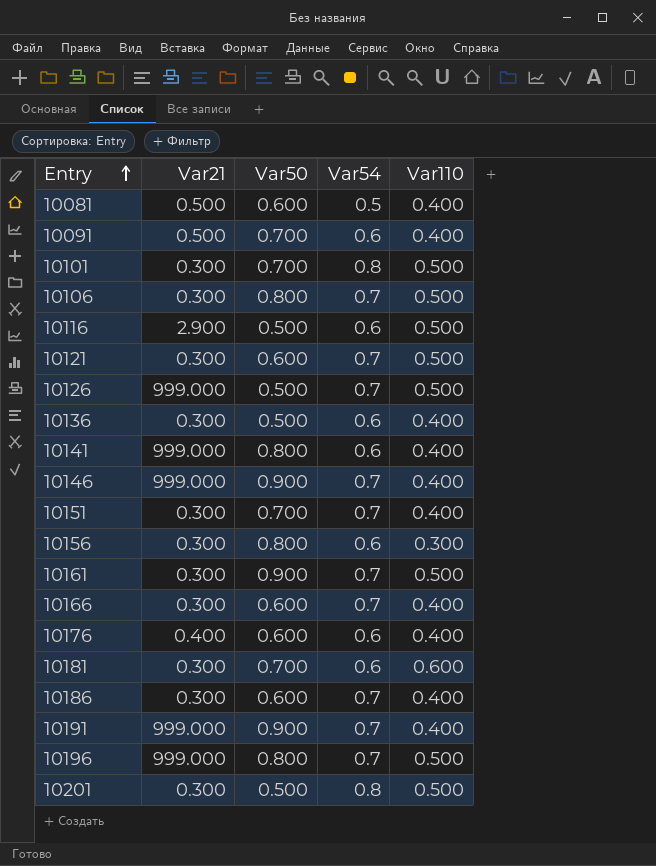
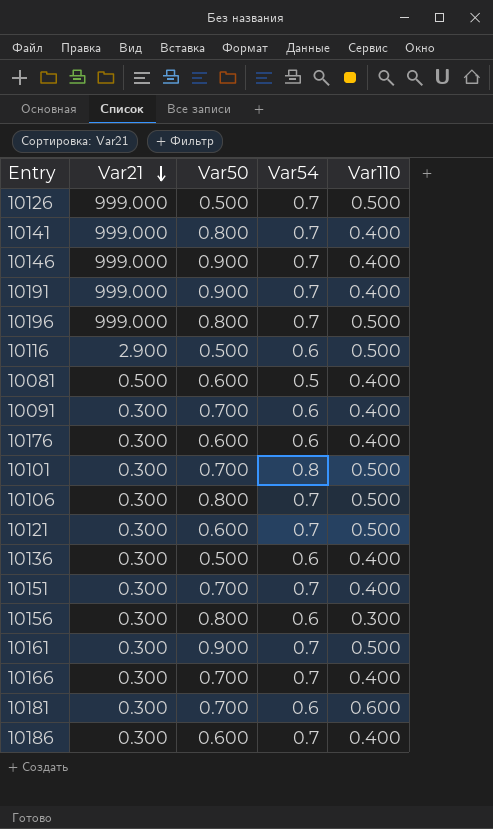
row order: Entry ascending -> Var21 descending
row 10201: 0.300 | 0.500 | 0.8 | 0.500 -> none
10141 | Var54: 0.6 -> 0.7
10091 | Var21: 0.500 -> 0.300
10176 | Var21: 0.400 -> 0.300
10166 | Var50: 0.600 -> 0.700

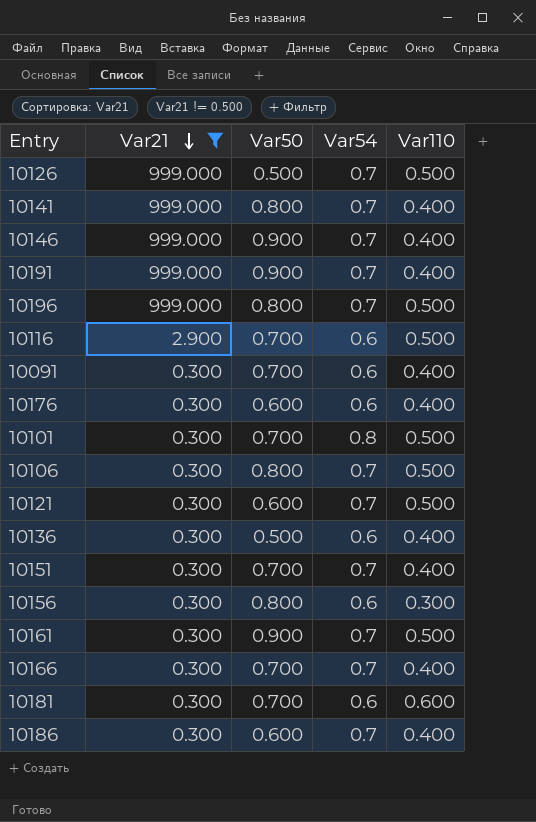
filter: none -> Var21 != 0.500
10116 | Var50: 0.500 -> 0.700

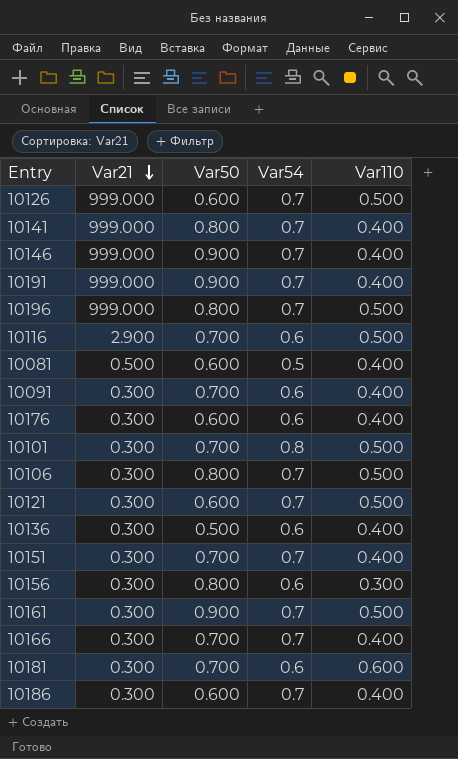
filter: Var21 != 0.500 -> none
10126 | Var50: 0.500 -> 0.600

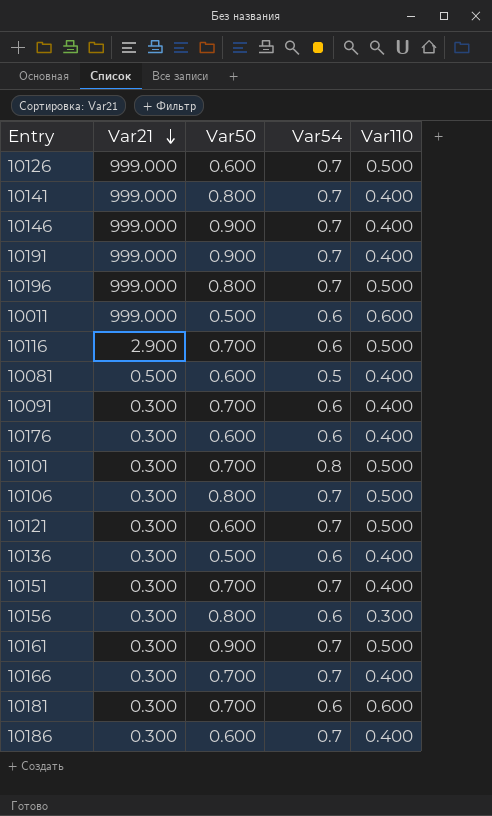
row 10011: none -> 999.000 | 0.500 | 0.6 | 0.600

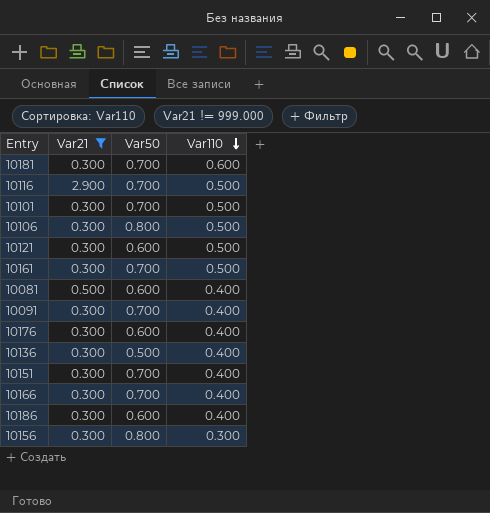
filter: none -> Var21 != 999.000
row order: Var21 descending -> Var110 descending
column Var54 | position: 4 -> none
10161 | Var50: 0.900 -> 0.700

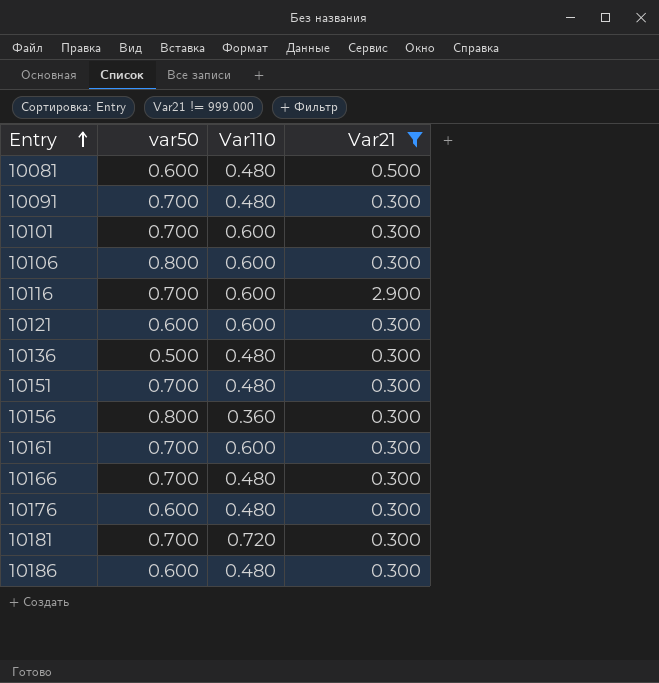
row order: Var110 descending -> Entry ascending
column name: Var50 -> var50
column Var21 | position: 2 -> 4
10081 | Var110: 0.400 -> 0.480
10091 | Var110: 0.400 -> 0.480
10101 | Var110: 0.500 -> 0.600
10106 | Var110: 0.500 -> 0.600
10116 | Var110: 0.500 -> 0.600
10121 | Var110: 0.500 -> 0.600
10136 | Var110: 0.400 -> 0.480
10151 | Var110: 0.400 -> 0.480
10156 | Var110: 0.300 -> 0.360
10161 | Var110: 0.500 -> 0.600
10166 | Var110: 0.400 -> 0.480
10176 | Var110: 0.400 -> 0.480
10181 | Var110: 0.600 -> 0.720
10186 | Var110: 0.400 -> 0.480

